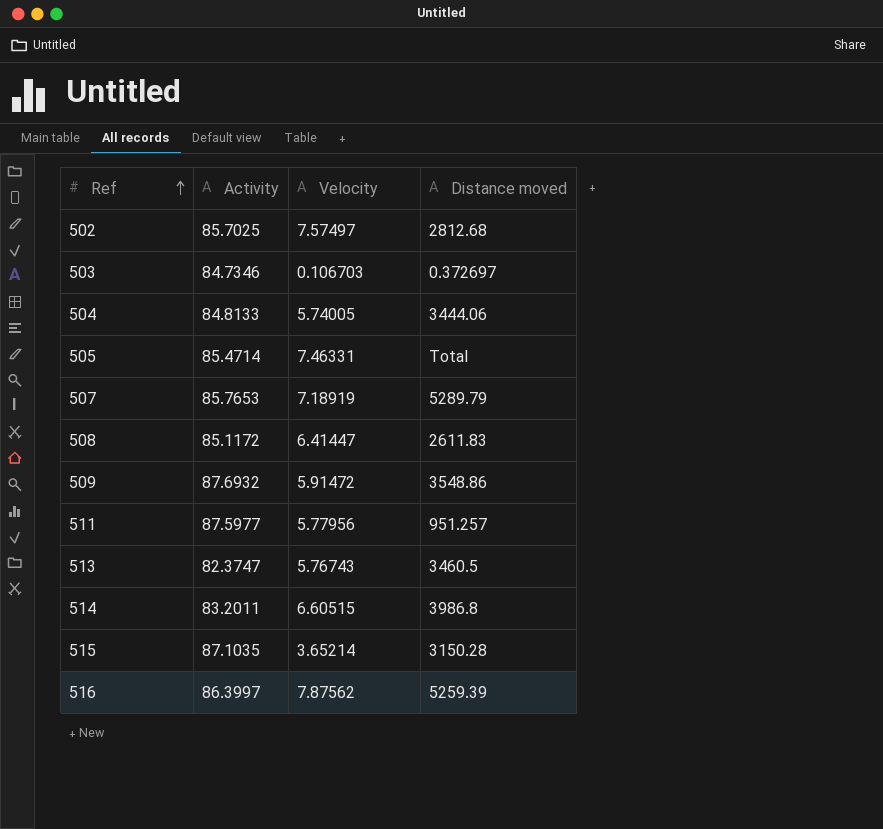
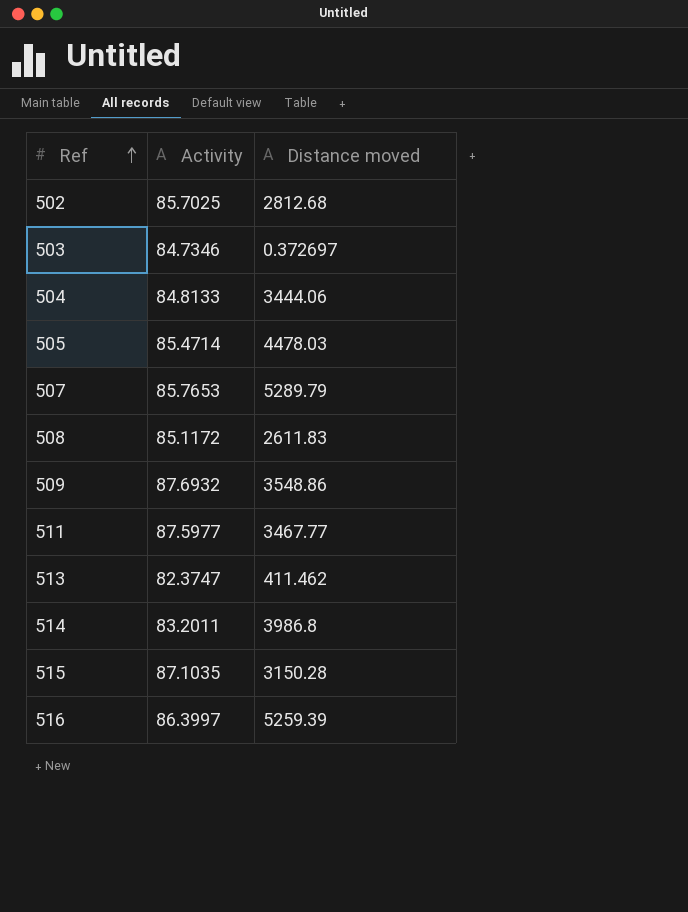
column Velocity | position: 3 -> none
505 | Distance moved: Total -> 4478.03
511 | Distance moved: 951.257 -> 3467.77
513 | Distance moved: 3460.5 -> 411.462

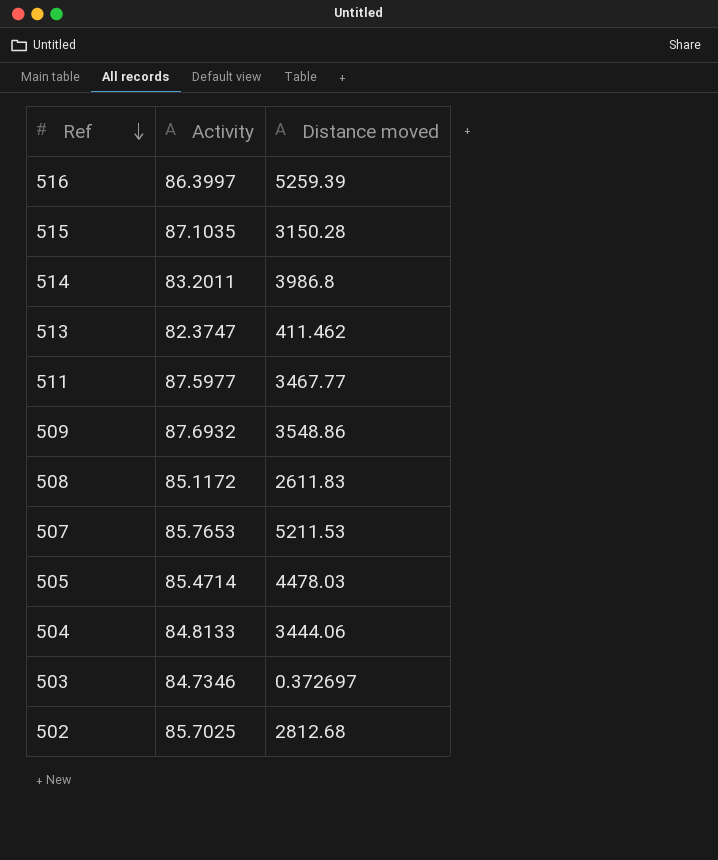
row order: Ref ascending -> Ref descending
507 | Distance moved: 5289.79 -> 5211.53

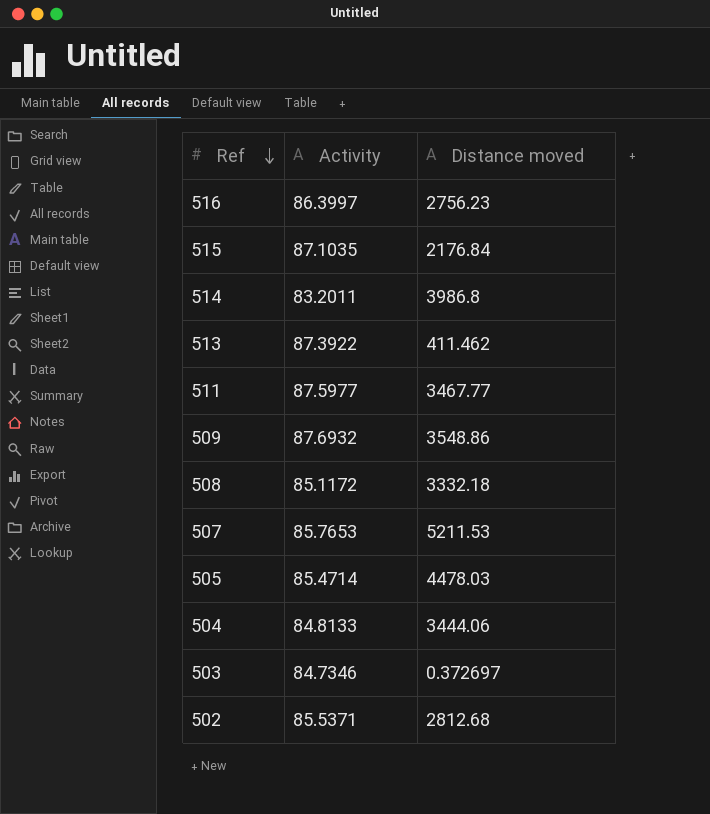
516 | Distance moved: 5259.39 -> 2756.23
515 | Distance moved: 3150.28 -> 2176.84
513 | Activity: 82.3747 -> 87.3922
508 | Distance moved: 2611.83 -> 3332.18
502 | Activity: 85.7025 -> 85.5371

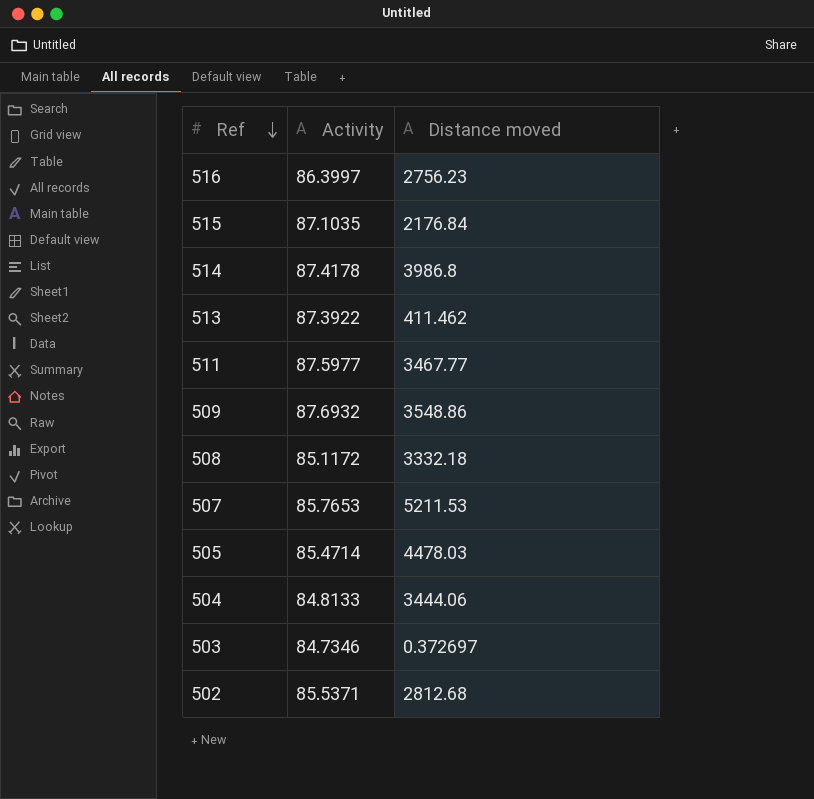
514 | Activity: 83.2011 -> 87.4178

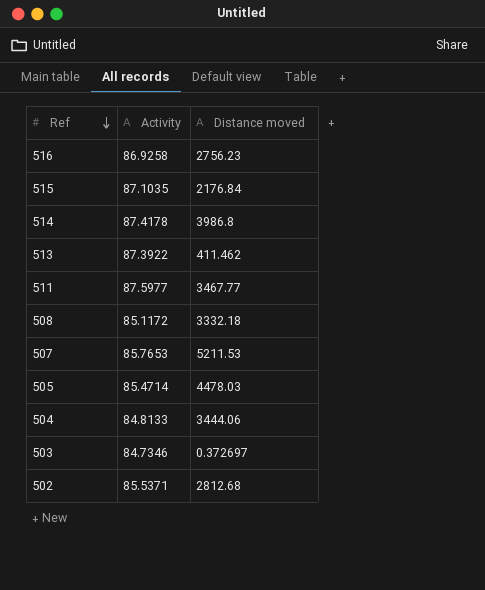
row 509: 87.6932 | 3548.86 -> none
516 | Activity: 86.3997 -> 86.9258

